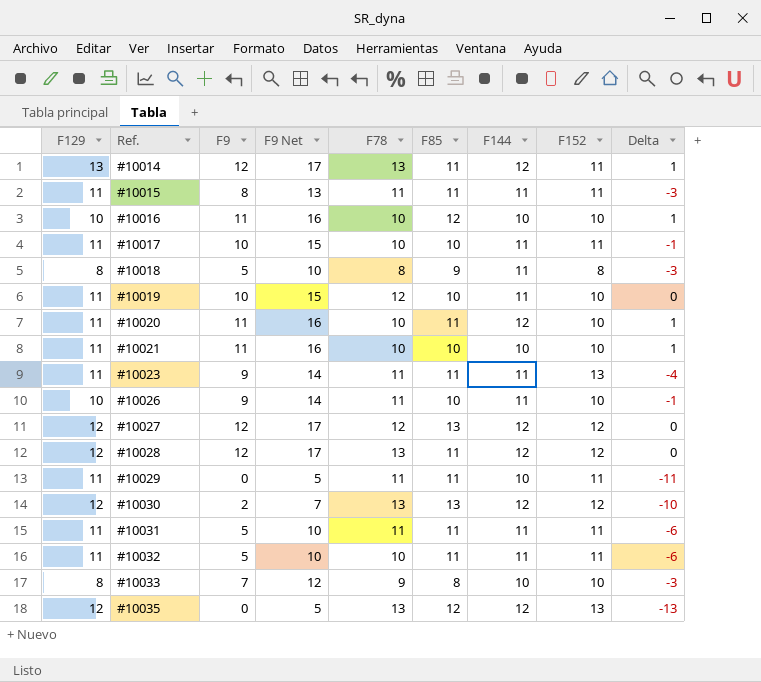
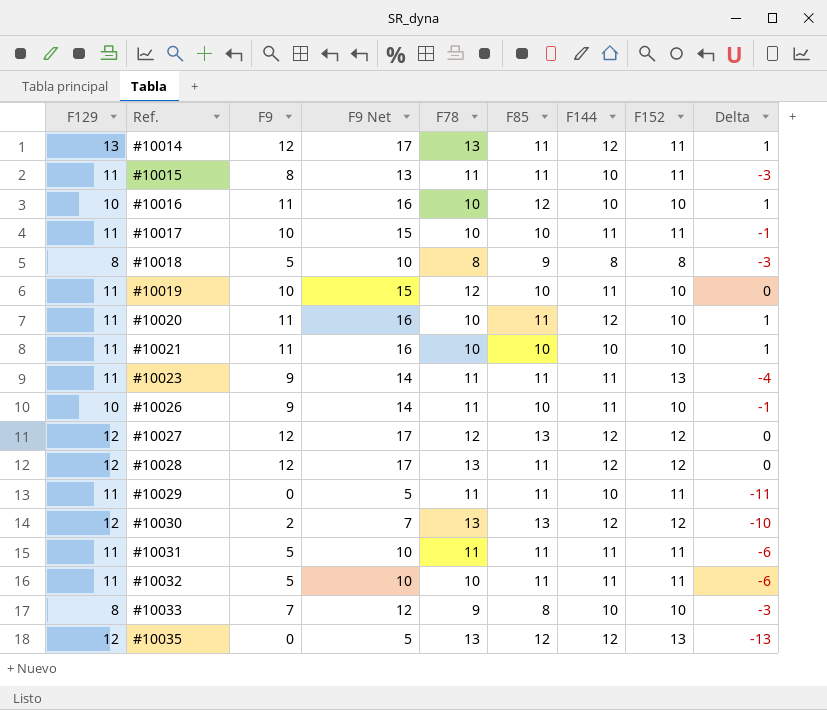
#10015 | F144: 11 -> 10
#10018 | F144: 11 -> 8

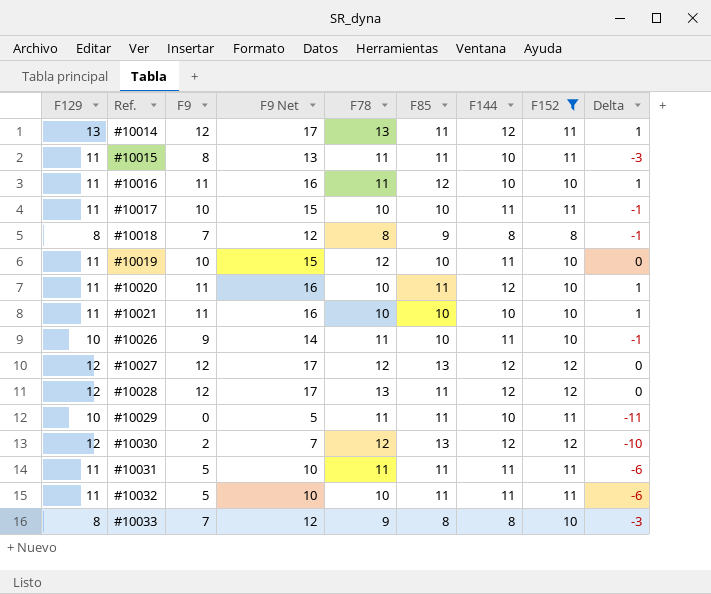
filter: none -> F152 != 13
#10016 | F129: 10 -> 11
#10016 | F78: 10 -> 11
#10018 | F9: 5 -> 7
#10018 | F9 Net: 10 -> 12
#10018 | Delta: -3 -> -1
#10029 | F129: 11 -> 10
#10030 | F78: 13 -> 12
#10033 | F144: 10 -> 8

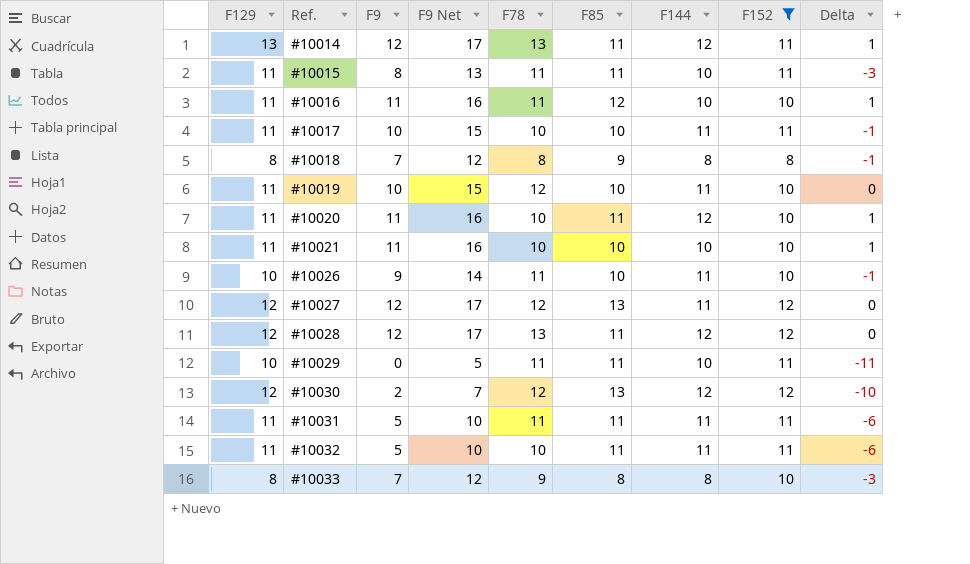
#10027 | F144: 12 -> 11

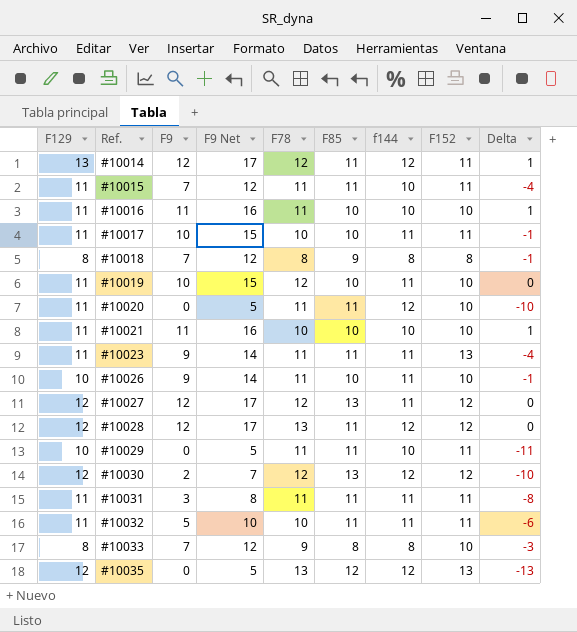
filter: F152 != 13 -> none
column name: F144 -> f144
#10014 | F78: 13 -> 12
#10015 | F9: 8 -> 7
#10015 | F9 Net: 13 -> 12
#10015 | Delta: -3 -> -4
#10016 | F85: 12 -> 10
#10020 | F9: 11 -> 0
#10020 | F9 Net: 16 -> 5
#10020 | F78: 10 -> 11
#10020 | Delta: 1 -> -10
#10031 | F9: 5 -> 3
#10031 | F9 Net: 10 -> 8
#10031 | Delta: -6 -> -8

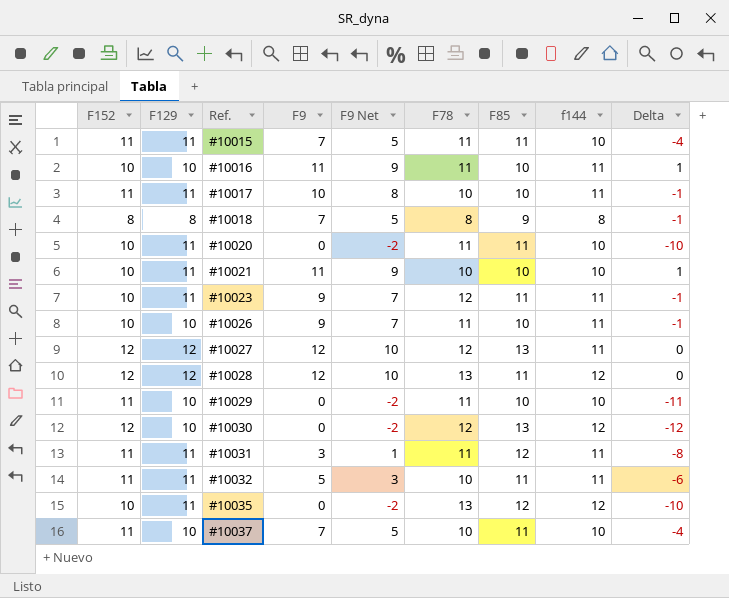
column F152 | position: 8 -> 1
column F9 Net | formula: [F9] + 5 -> [F9] - 2
row #10014: 13 | 12 | 17 | 12 | 11 | 12 | 11 | 1 -> none
row #10019: 11 | 10 | 15 | 12 | 10 | 11 | 10 | 0 -> none
row #10033: 8 | 7 | 12 | 9 | 8 | 8 | 10 | -3 -> none
#10016 | F129: 11 -> 10
#10016 | f144: 10 -> 11
#10020 | f144: 12 -> 10
#10023 | F152: 13 -> 10
#10023 | F78: 11 -> 12
#10023 | Delta: -4 -> -1
#10029 | F85: 11 -> 10
#10030 | F129: 12 -> 10
#10030 | F9: 2 -> 0
#10030 | Delta: -10 -> -12
#10031 | F85: 11 -> 12
#10035 | F152: 13 -> 10
#10035 | F129: 12 -> 11
#10035 | Delta: -13 -> -10
row #10037: none -> 11 | 10 | 7 | 5 | 10 | 11 | 10 | -4

